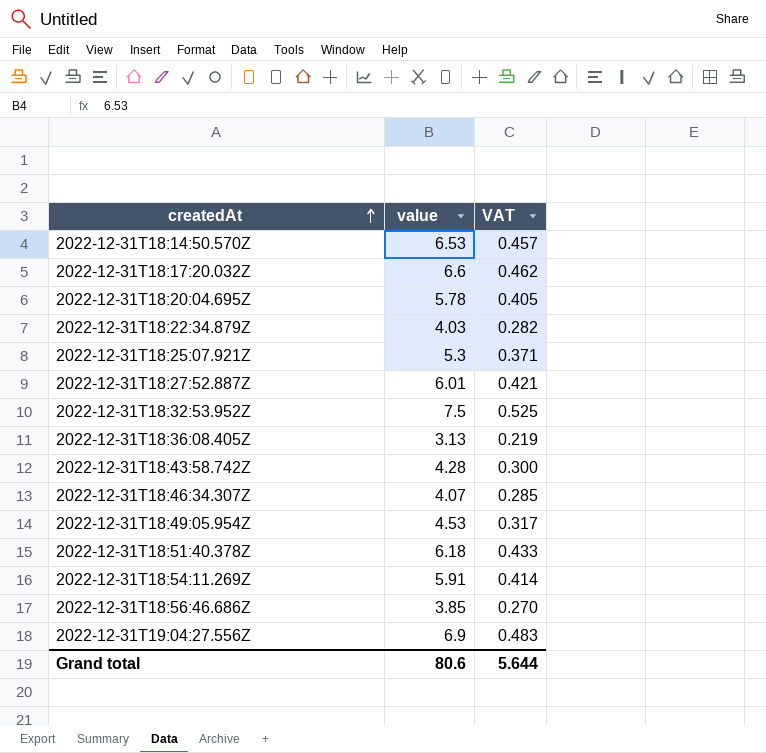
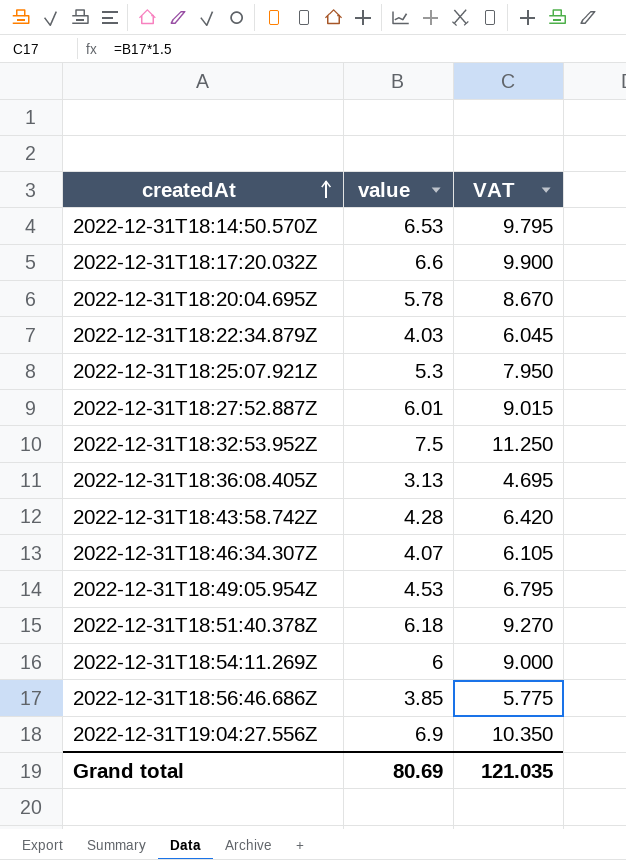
column VAT | formula: [value] * 0.07 -> [value] * 1.5
2022-12-31T18:54:11.269Z | value: 5.91 -> 6
Grand total | value: 80.6 -> 80.69
Grand total | VAT: 5.644 -> 121.035

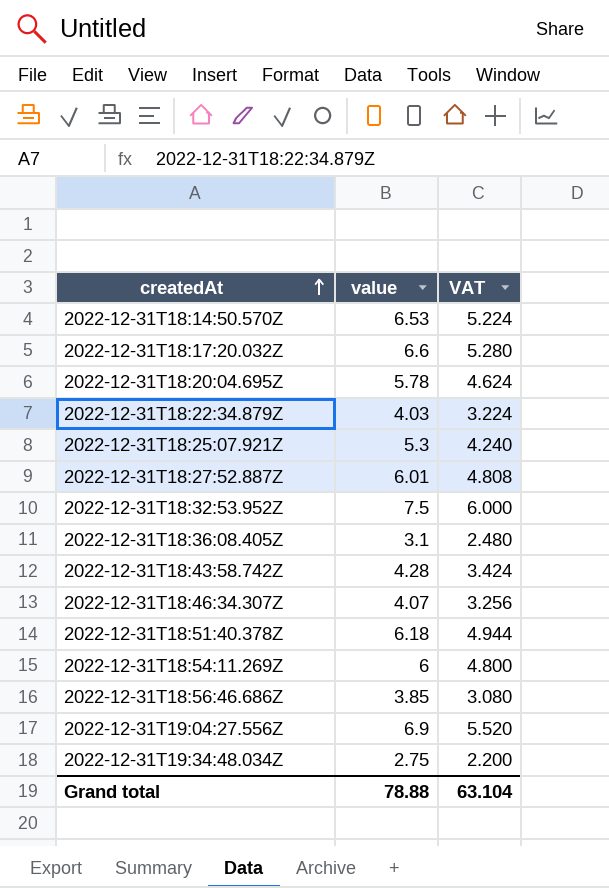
column VAT | formula: [value] * 1.5 -> [value] * 0.8
row 2022-12-31T18:49:05.954Z: 4.53 | 6.795 -> none
2022-12-31T18:36:08.405Z | value: 3.13 -> 3.1
row 2022-12-31T19:34:48.034Z: none -> 2.75 | 2.200
Grand total | value: 80.69 -> 78.88
Grand total | VAT: 121.035 -> 63.104

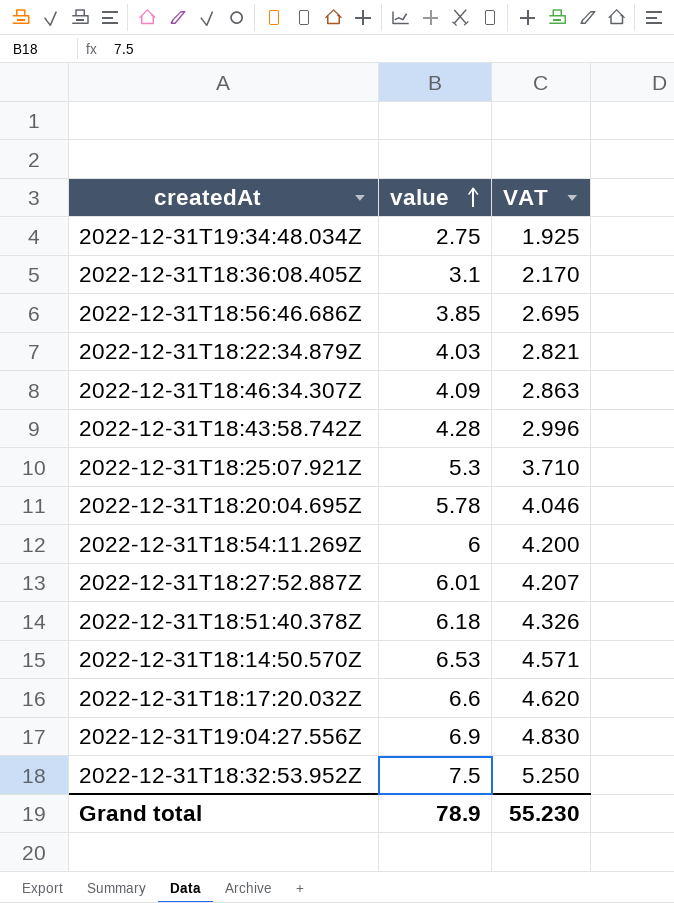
row order: createdAt ascending -> value ascending
column VAT | formula: [value] * 0.8 -> [value] * 0.7
2022-12-31T18:46:34.307Z | value: 4.07 -> 4.09
Grand total | value: 78.88 -> 78.9
Grand total | VAT: 63.104 -> 55.230

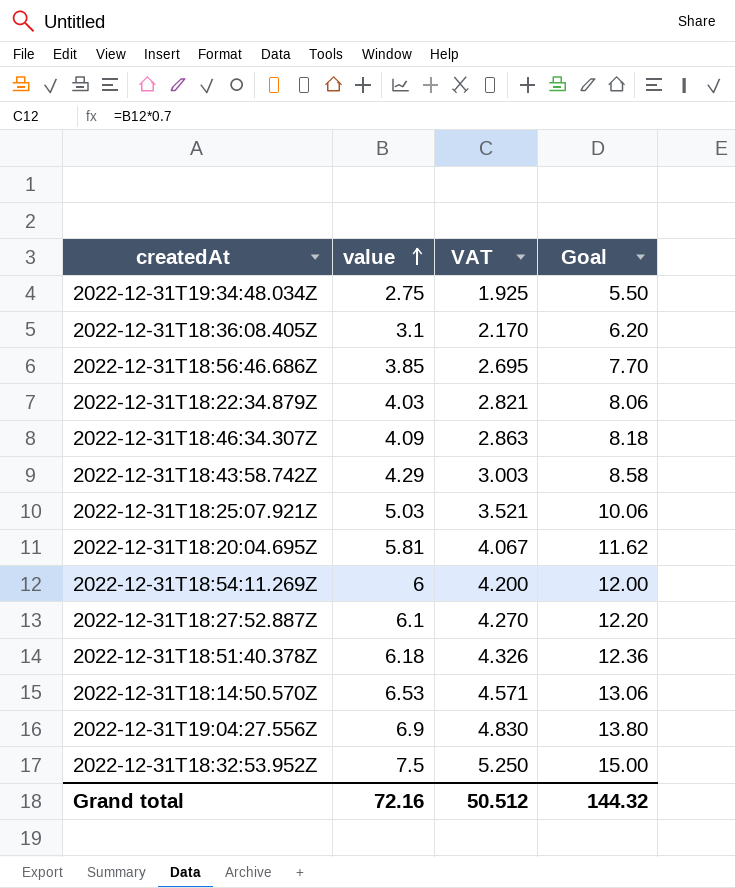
column Goal | formula: none -> [value] * 2
row 2022-12-31T18:17:20.032Z: 6.6 | 4.620 -> none
2022-12-31T18:43:58.742Z | value: 4.28 -> 4.29
2022-12-31T18:43:58.742Z | VAT: 2.996 -> 3.003
2022-12-31T18:25:07.921Z | value: 5.3 -> 5.03
2022-12-31T18:25:07.921Z | VAT: 3.710 -> 3.521
2022-12-31T18:20:04.695Z | value: 5.78 -> 5.81
2022-12-31T18:20:04.695Z | VAT: 4.046 -> 4.067
2022-12-31T18:27:52.887Z | value: 6.01 -> 6.1
2022-12-31T18:27:52.887Z | VAT: 4.207 -> 4.270
Grand total | value: 78.9 -> 72.16
Grand total | VAT: 55.230 -> 50.512

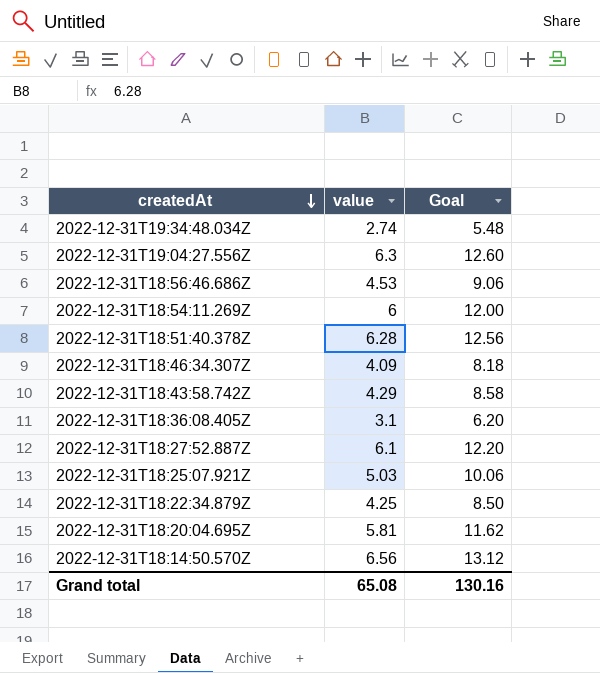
row order: value ascending -> createdAt descending
column VAT | formula: [value] * 0.7 -> none
row 2022-12-31T18:32:53.952Z: 7.5 | 5.250 | 15.00 -> none
2022-12-31T19:34:48.034Z | value: 2.75 -> 2.74
2022-12-31T19:34:48.034Z | Goal: 5.50 -> 5.48
2022-12-31T19:04:27.556Z | value: 6.9 -> 6.3
2022-12-31T19:04:27.556Z | Goal: 13.80 -> 12.60
2022-12-31T18:56:46.686Z | value: 3.85 -> 4.53
2022-12-31T18:56:46.686Z | Goal: 7.70 -> 9.06
2022-12-31T18:51:40.378Z | value: 6.18 -> 6.28
2022-12-31T18:51:40.378Z | Goal: 12.36 -> 12.56
2022-12-31T18:22:34.879Z | value: 4.03 -> 4.25
2022-12-31T18:22:34.879Z | Goal: 8.06 -> 8.50
2022-12-31T18:14:50.570Z | value: 6.53 -> 6.56
2022-12-31T18:14:50.570Z | Goal: 13.06 -> 13.12
Grand total | value: 72.16 -> 65.08
Grand total | Goal: 144.32 -> 130.16

